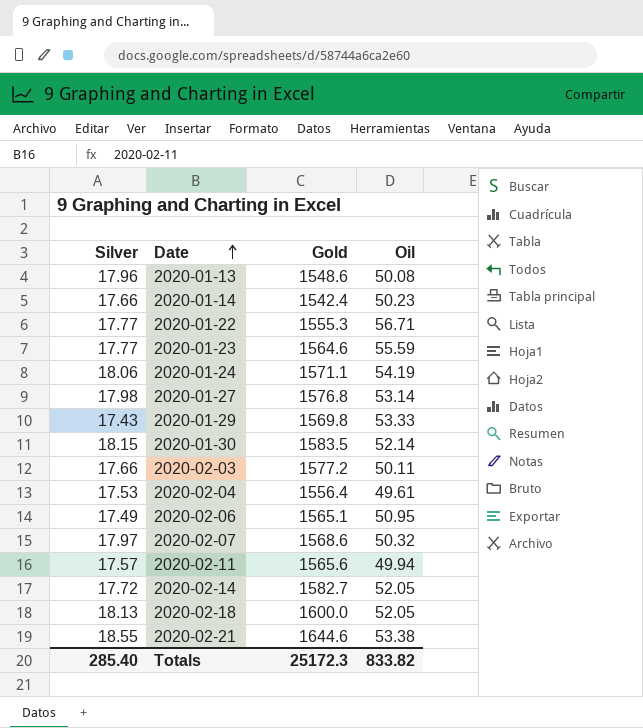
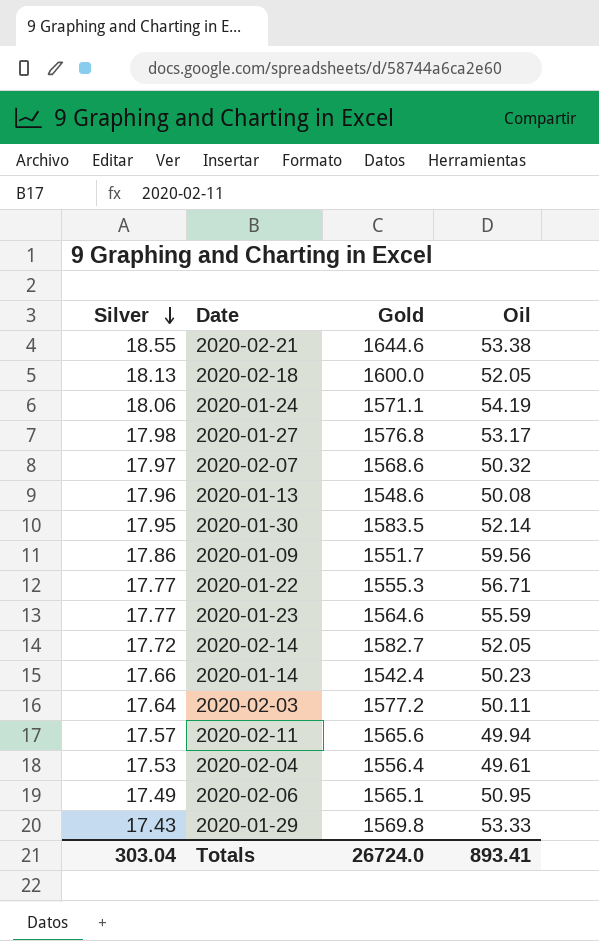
row order: Date ascending -> Silver descending
2020-01-27 | Oil: 53.14 -> 53.17
2020-01-30 | Silver: 18.15 -> 17.95
row 2020-01-09: none -> 17.86 | 1551.7 | 59.56
2020-02-03 | Silver: 17.66 -> 17.64
Totals | Silver: 285.40 -> 303.04
Totals | Gold: 25172.3 -> 26724.0
Totals | Oil: 833.82 -> 893.41

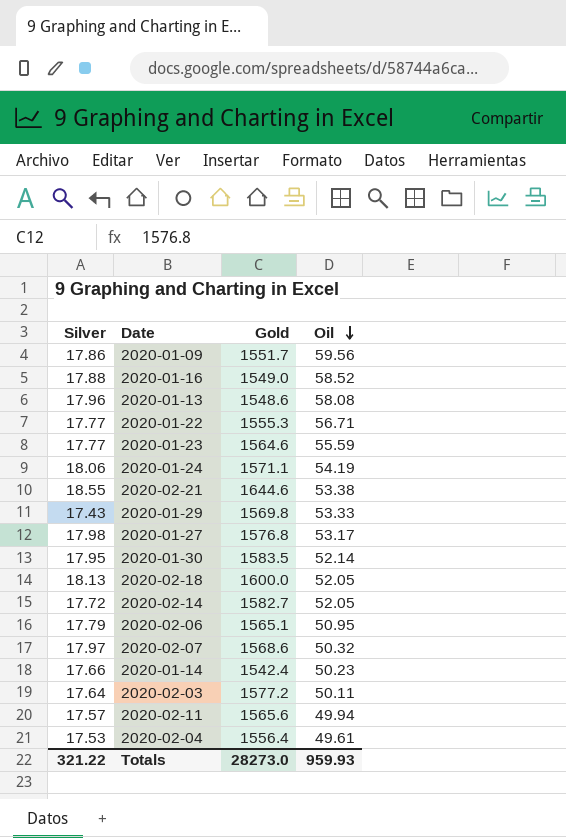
row order: Silver descending -> Oil descending
row 2020-01-16: none -> 17.88 | 1549.0 | 58.52
2020-01-13 | Oil: 50.08 -> 58.08
2020-02-06 | Silver: 17.49 -> 17.79
Totals | Silver: 303.04 -> 321.22
Totals | Gold: 26724.0 -> 28273.0
Totals | Oil: 893.41 -> 959.93

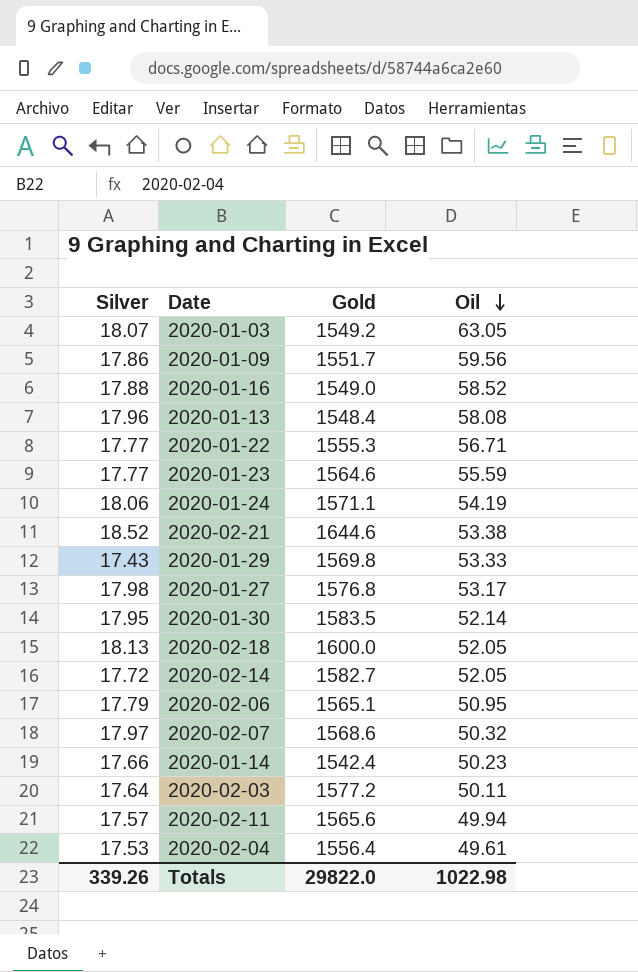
row 2020-01-03: none -> 18.07 | 1549.2 | 63.05
2020-01-13 | Gold: 1548.6 -> 1548.4
2020-02-21 | Silver: 18.55 -> 18.52
Totals | Silver: 321.22 -> 339.26
Totals | Gold: 28273.0 -> 29822.0
Totals | Oil: 959.93 -> 1022.98

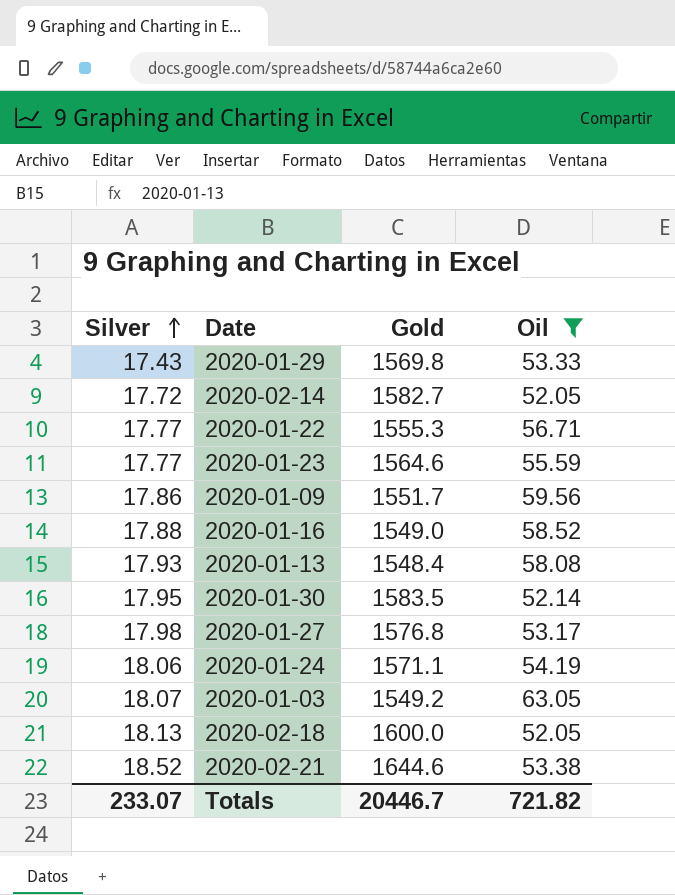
filter: none -> Oil >= 52.05
row order: Oil descending -> Silver ascending
2020-01-13 | Silver: 17.96 -> 17.93
Totals | Silver: 339.26 -> 233.07
Totals | Gold: 29822.0 -> 20446.7
Totals | Oil: 1022.98 -> 721.82

